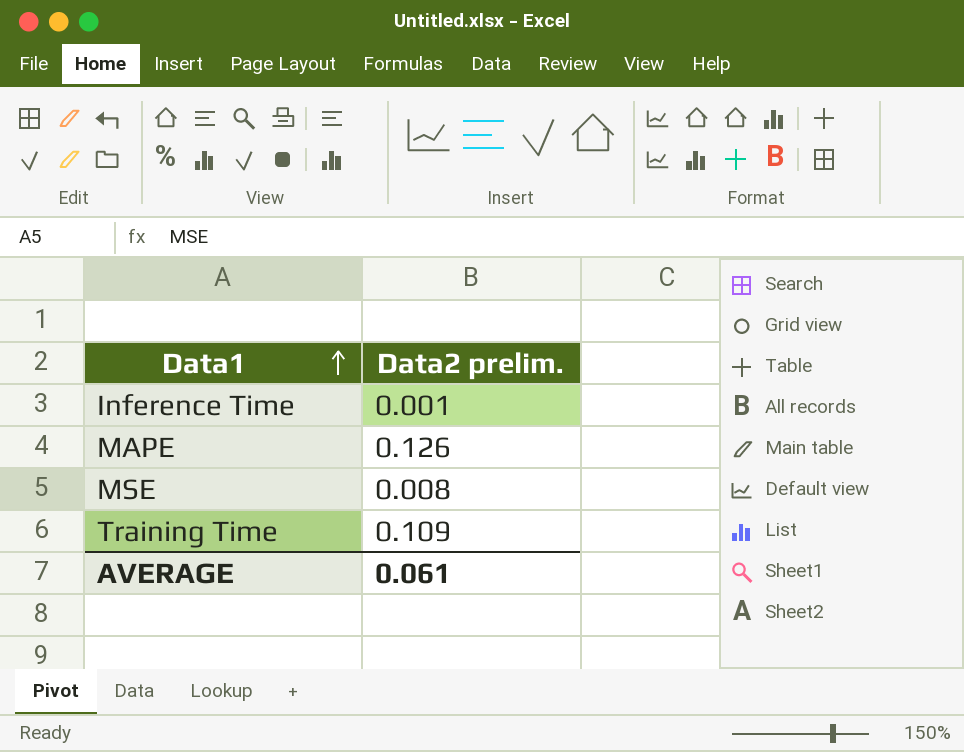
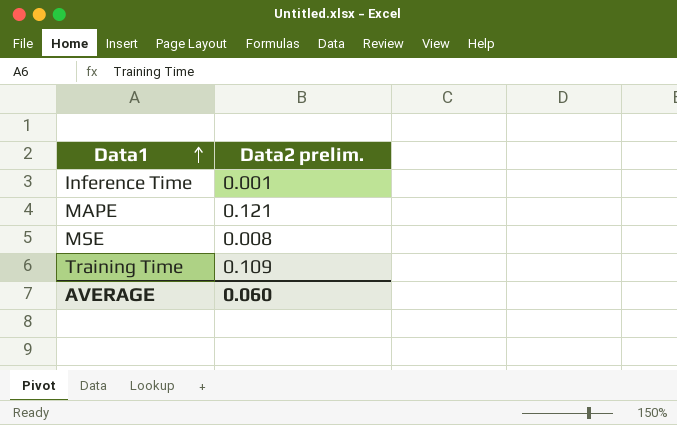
MAPE | Data2 prelim.: 0.126 -> 0.121
AVERAGE | Data2 prelim.: 0.061 -> 0.060

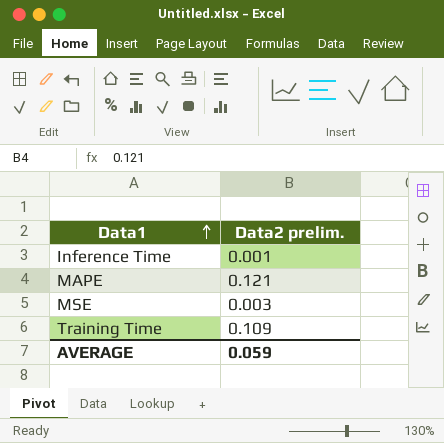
MSE | Data2 prelim.: 0.008 -> 0.003
AVERAGE | Data2 prelim.: 0.060 -> 0.059

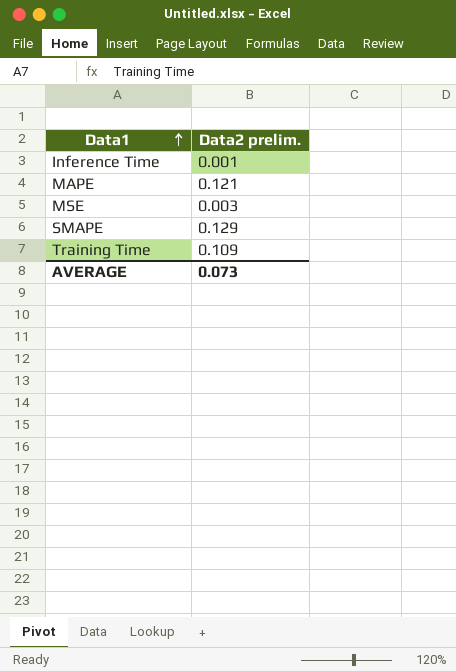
row SMAPE: none -> 0.129
AVERAGE | Data2 prelim.: 0.059 -> 0.073

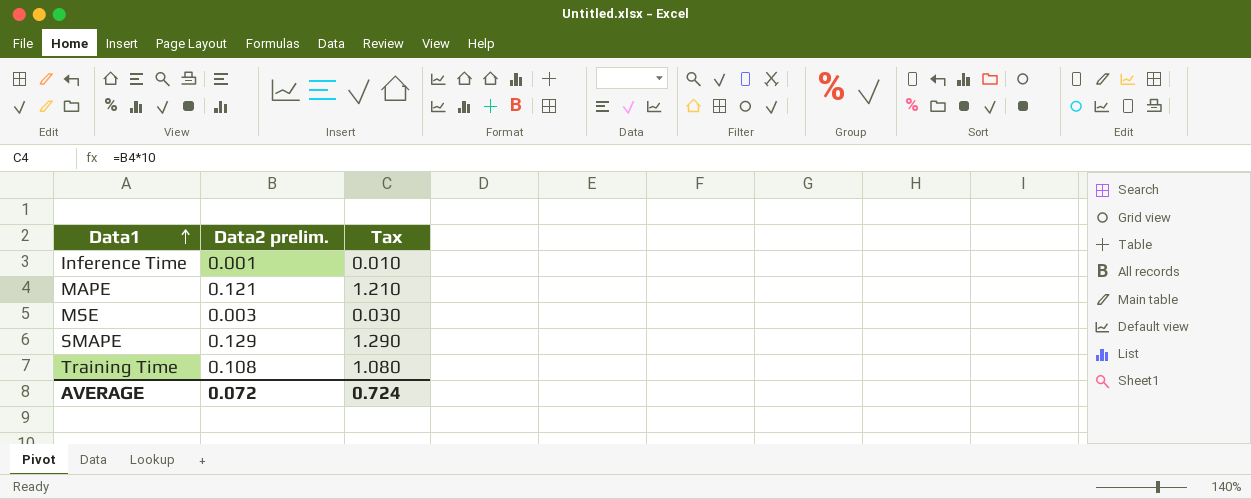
column Tax | formula: none -> [Data2 prelim.] * 10
Training Time | Data2 prelim.: 0.109 -> 0.108
AVERAGE | Data2 prelim.: 0.073 -> 0.072

